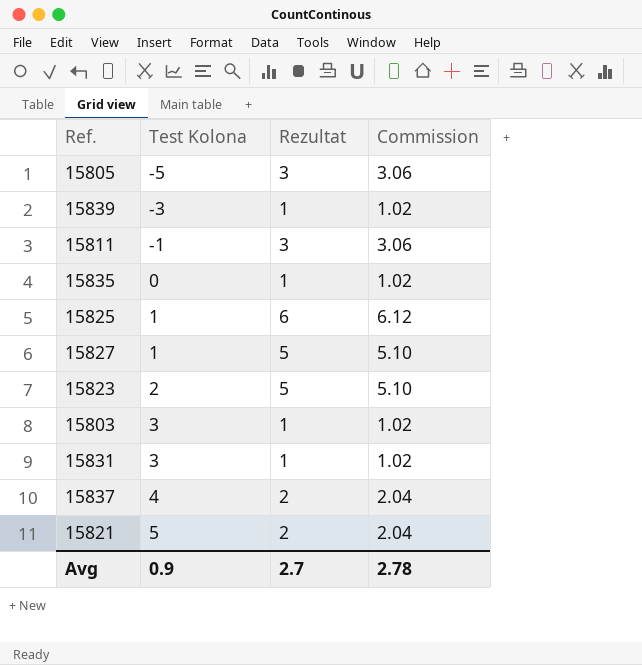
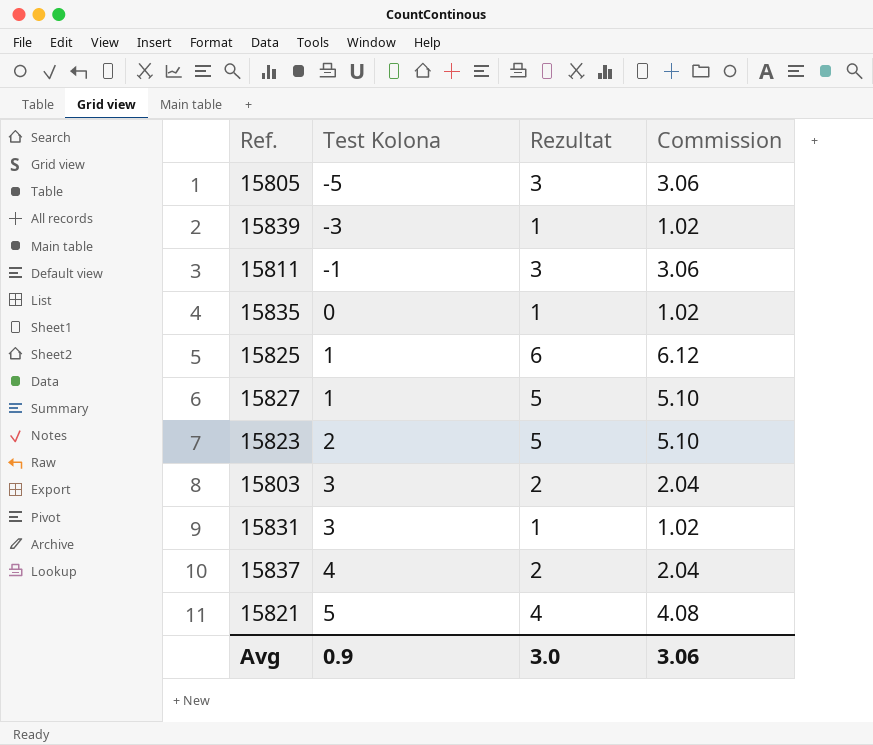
15803 | Rezultat: 1 -> 2
15803 | Commission: 1.02 -> 2.04
15821 | Rezultat: 2 -> 4
15821 | Commission: 2.04 -> 4.08
Avg | Rezultat: 2.7 -> 3.0
Avg | Commission: 2.78 -> 3.06

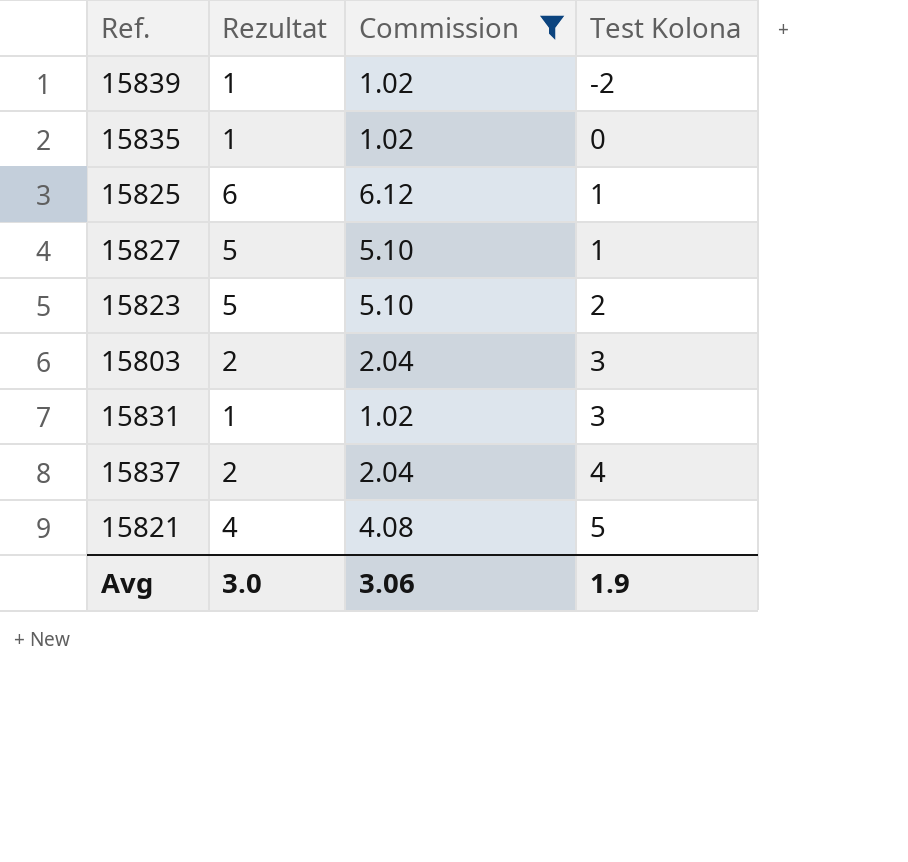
filter: none -> Commission != 3.06
column Test Kolona | position: 2 -> 4
15839 | Test Kolona: -3 -> -2
Avg | Test Kolona: 0.9 -> 1.9

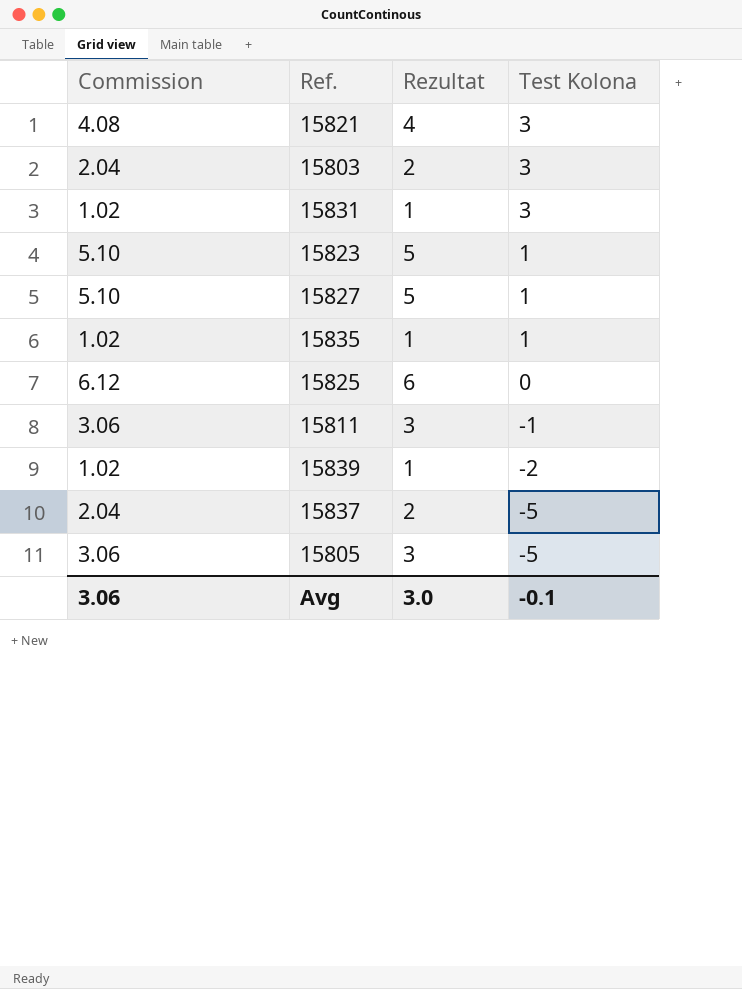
filter: Commission != 3.06 -> none
row order: Test Kolona ascending -> Test Kolona descending
column Commission | position: 3 -> 1
15821 | Test Kolona: 5 -> 3
15823 | Test Kolona: 2 -> 1
15835 | Test Kolona: 0 -> 1
15825 | Test Kolona: 1 -> 0
15837 | Test Kolona: 4 -> -5
Avg | Test Kolona: 1.9 -> -0.1

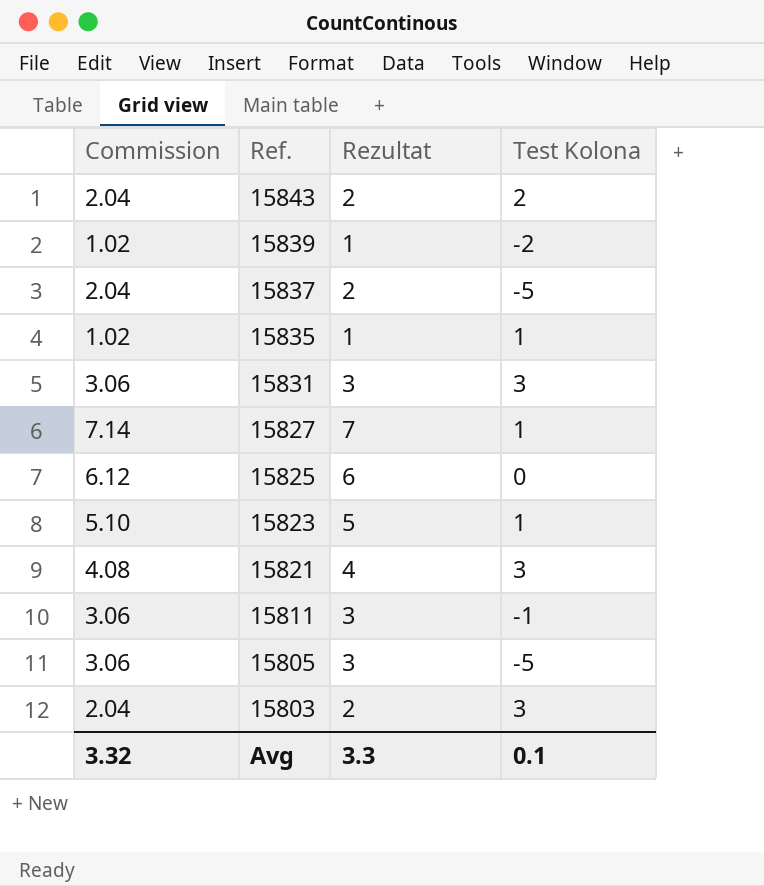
row order: Test Kolona descending -> Ref. descending
row 15843: none -> 2.04 | 2 | 2
15831 | Commission: 1.02 -> 3.06
15831 | Rezultat: 1 -> 3
15827 | Commission: 5.10 -> 7.14
15827 | Rezultat: 5 -> 7
Avg | Commission: 3.06 -> 3.32
Avg | Rezultat: 3.0 -> 3.3
Avg | Test Kolona: -0.1 -> 0.1

